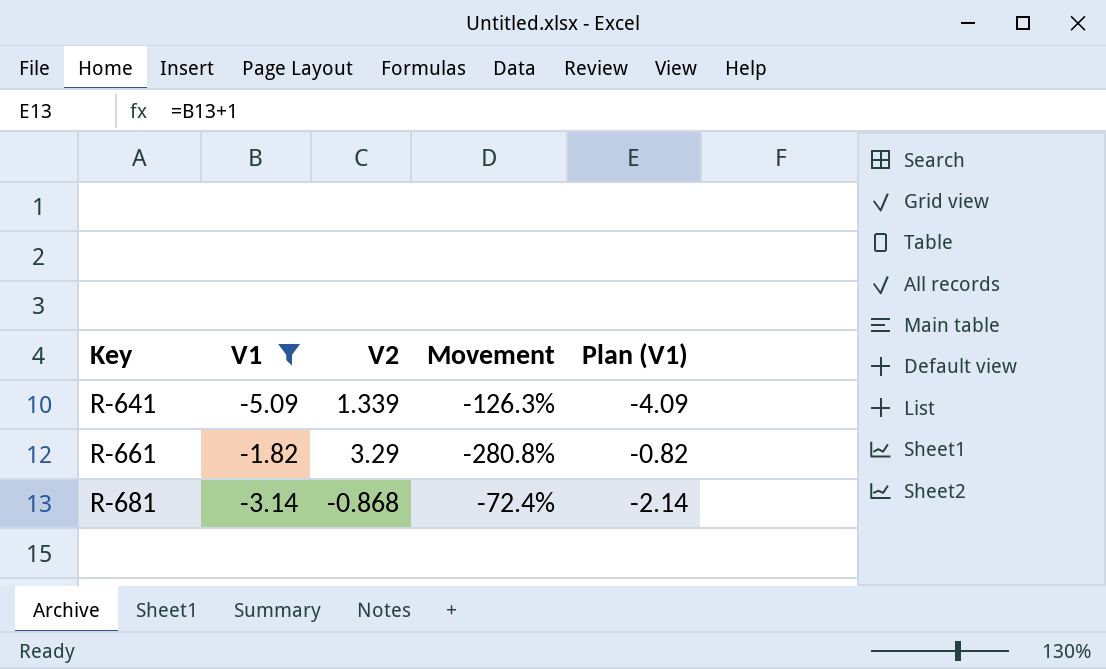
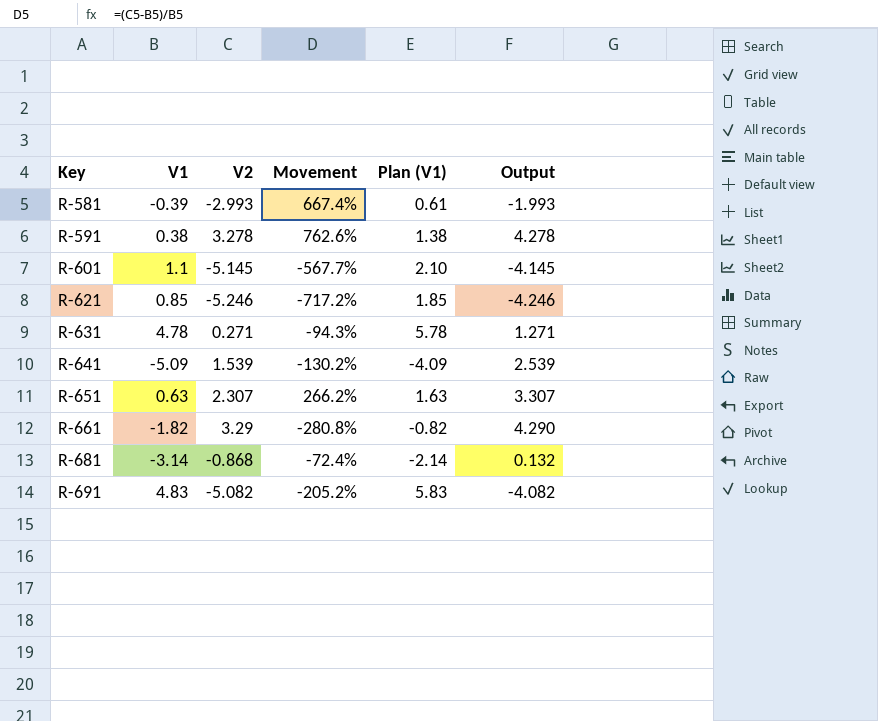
filter: V1 <= -1.82 -> none
column Output | formula: none -> [V2] + 1
R-641 | V2: 1.339 -> 1.539
R-641 | Movement: -126.3% -> -130.2%

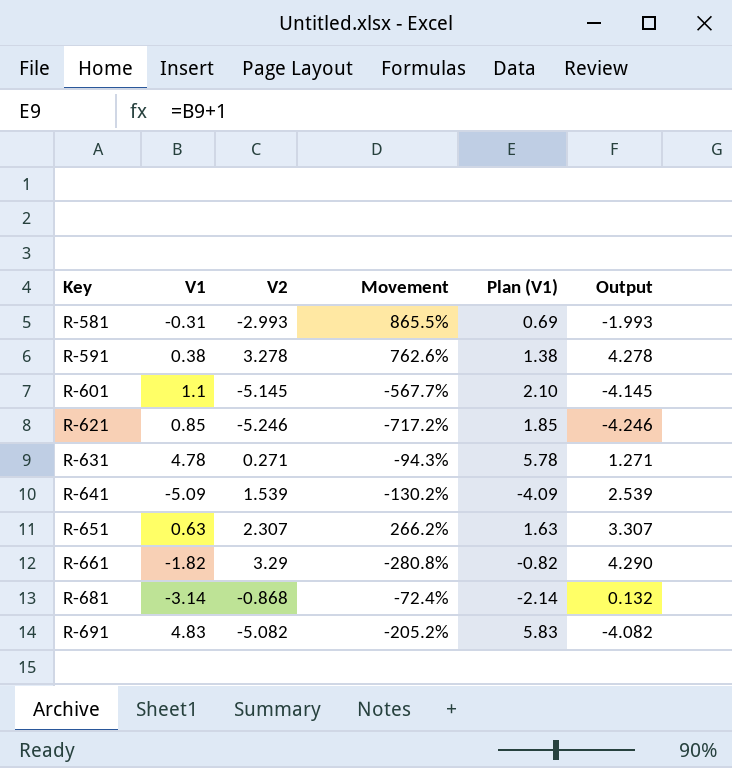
R-581 | V1: -0.39 -> -0.31
R-581 | Movement: 667.4% -> 865.5%
R-581 | Plan (V1): 0.61 -> 0.69

